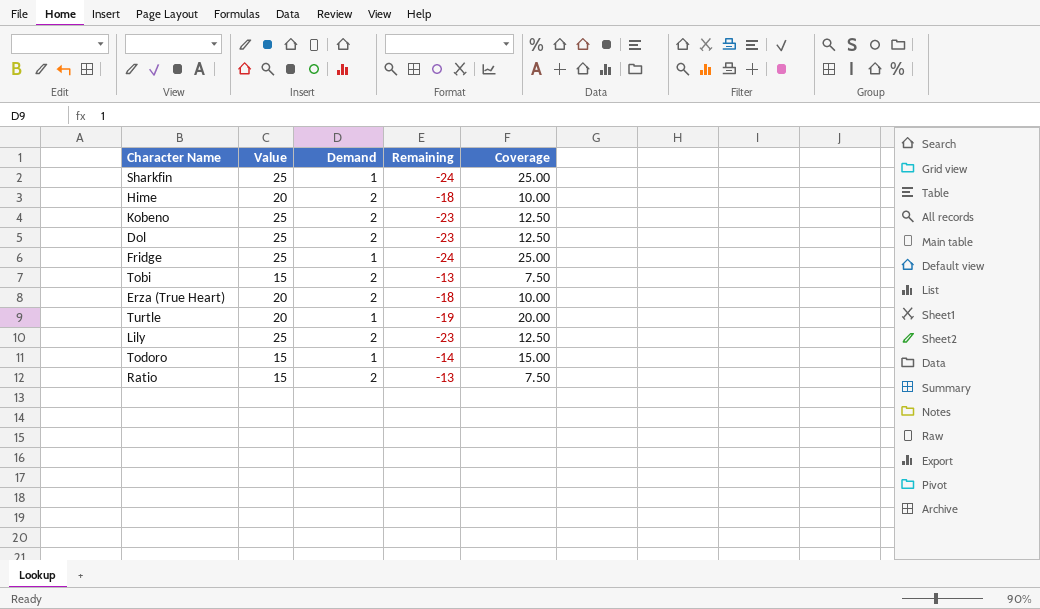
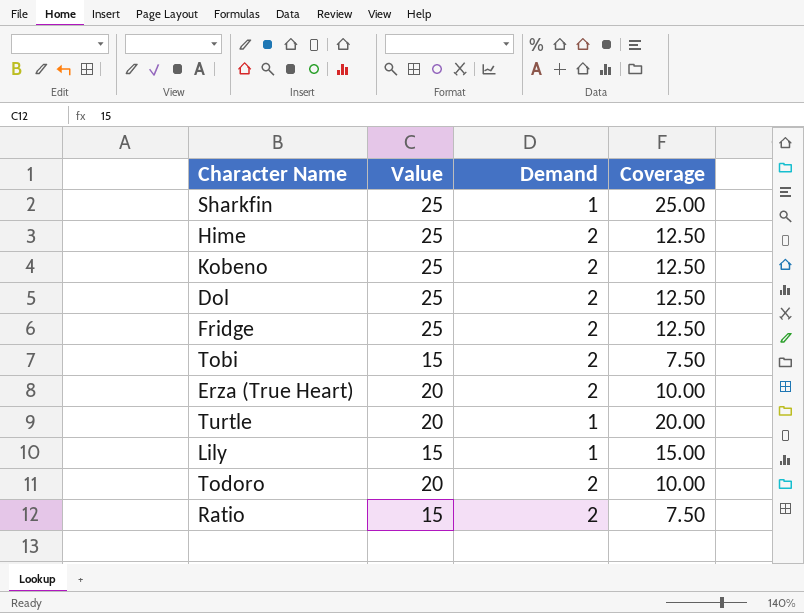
column Remaining | formula: [Demand] - [Value] -> none
Hime | Value: 20 -> 25
Hime | Coverage: 10.00 -> 12.50
Fridge | Demand: 1 -> 2
Fridge | Coverage: 25.00 -> 12.50
Lily | Value: 25 -> 15
Lily | Demand: 2 -> 1
Lily | Coverage: 12.50 -> 15.00
Todoro | Value: 15 -> 20
Todoro | Demand: 1 -> 2
Todoro | Coverage: 15.00 -> 10.00

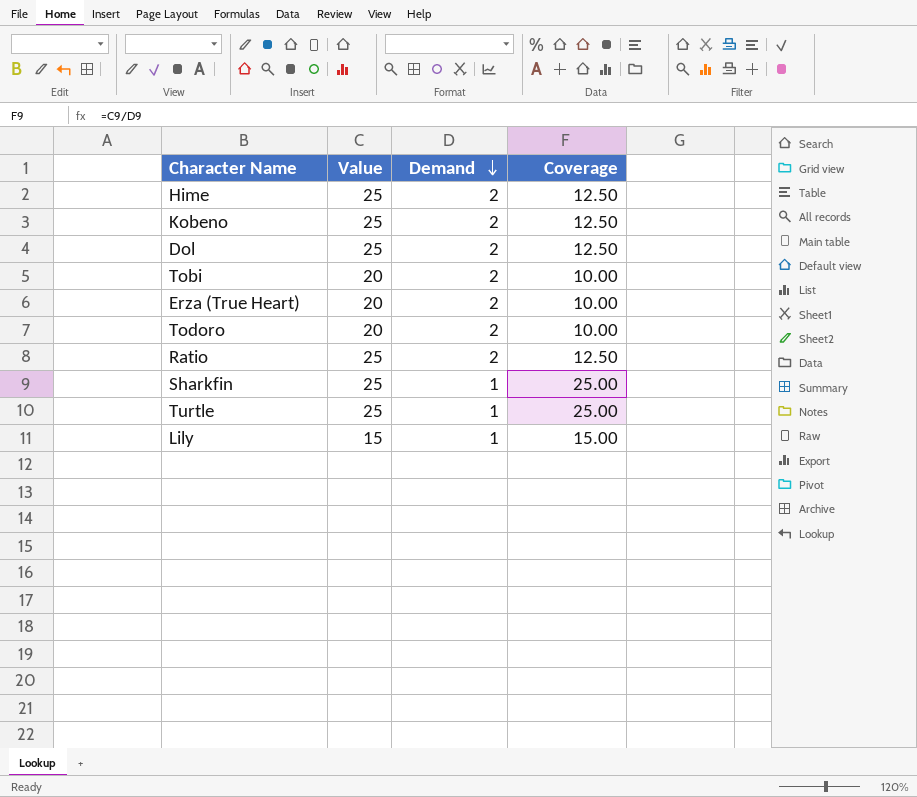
row order: none -> Demand descending
row Fridge: 25 | 2 | 12.50 -> none
Tobi | Value: 15 -> 20
Tobi | Coverage: 7.50 -> 10.00
Ratio | Value: 15 -> 25
Ratio | Coverage: 7.50 -> 12.50
Turtle | Value: 20 -> 25
Turtle | Coverage: 20.00 -> 25.00

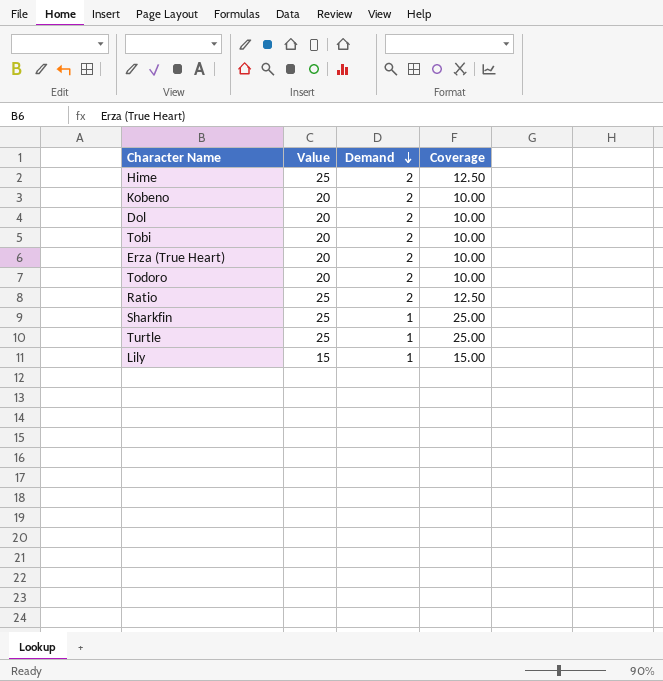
Kobeno | Value: 25 -> 20
Kobeno | Coverage: 12.50 -> 10.00
Dol | Value: 25 -> 20
Dol | Coverage: 12.50 -> 10.00

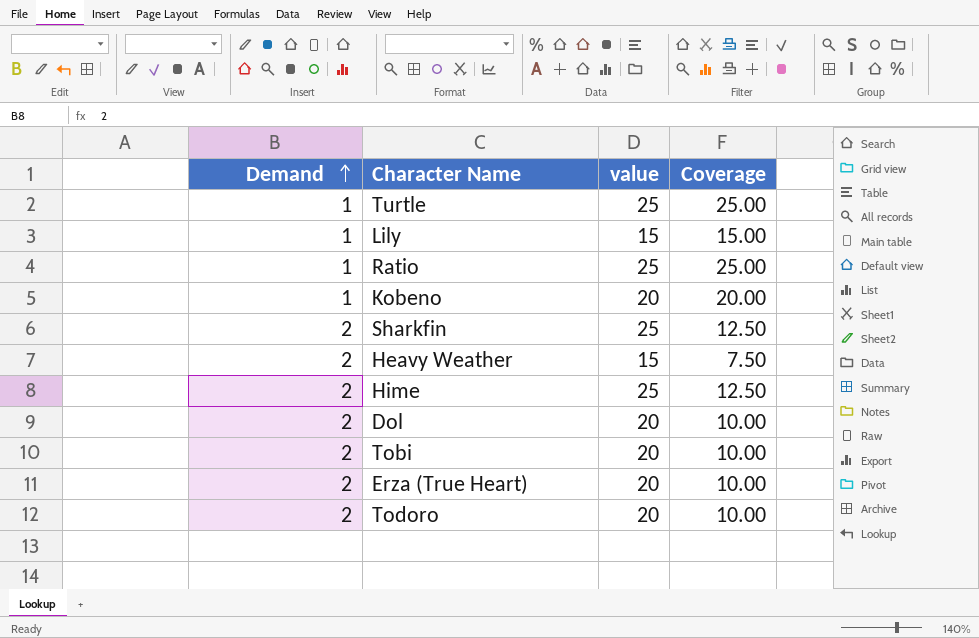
row order: Demand descending -> Demand ascending
column Demand | position: 3 -> 1
column name: Value -> value
Ratio | Demand: 2 -> 1
Ratio | Coverage: 12.50 -> 25.00
Kobeno | Demand: 2 -> 1
Kobeno | Coverage: 10.00 -> 20.00
Sharkfin | Demand: 1 -> 2
Sharkfin | Coverage: 25.00 -> 12.50
row Heavy Weather: none -> 2 | 15 | 7.50

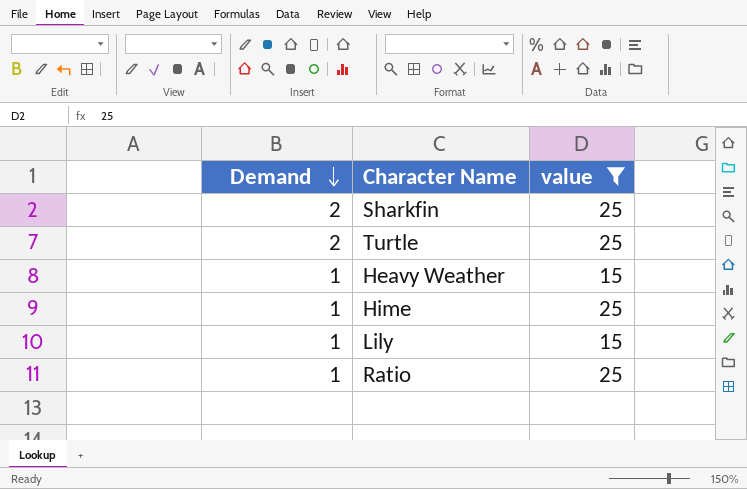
filter: none -> value != 20
row order: Demand ascending -> Demand descending
column Coverage | formula: [value] / [Demand] -> none
Turtle | Demand: 1 -> 2
Heavy Weather | Demand: 2 -> 1
Hime | Demand: 2 -> 1

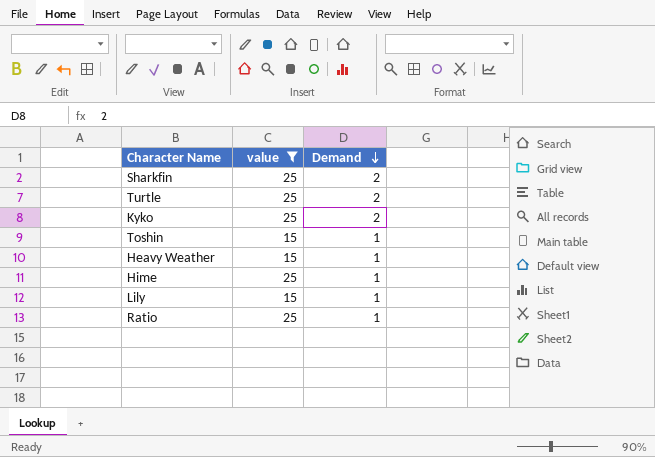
column Demand | position: 1 -> 3
row Kyko: none -> 25 | 2
row Toshin: none -> 15 | 1

